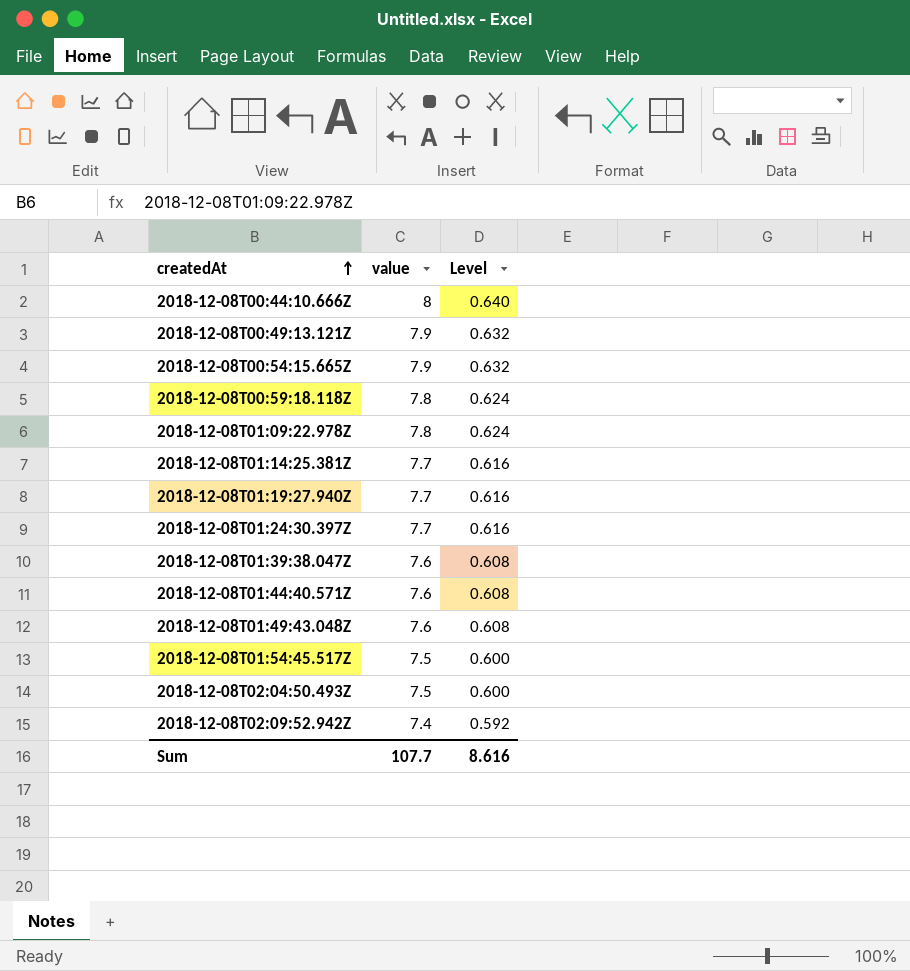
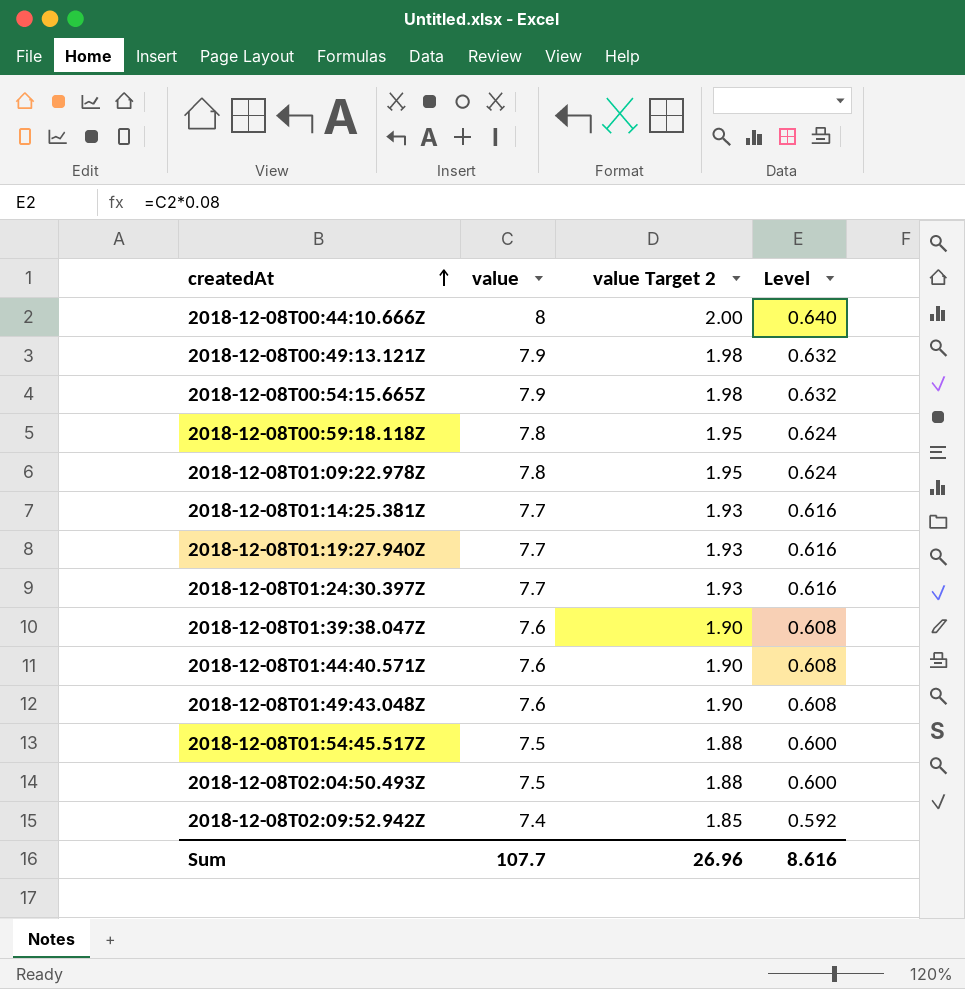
column value Target 2 | formula: none -> [value] * 0.25

